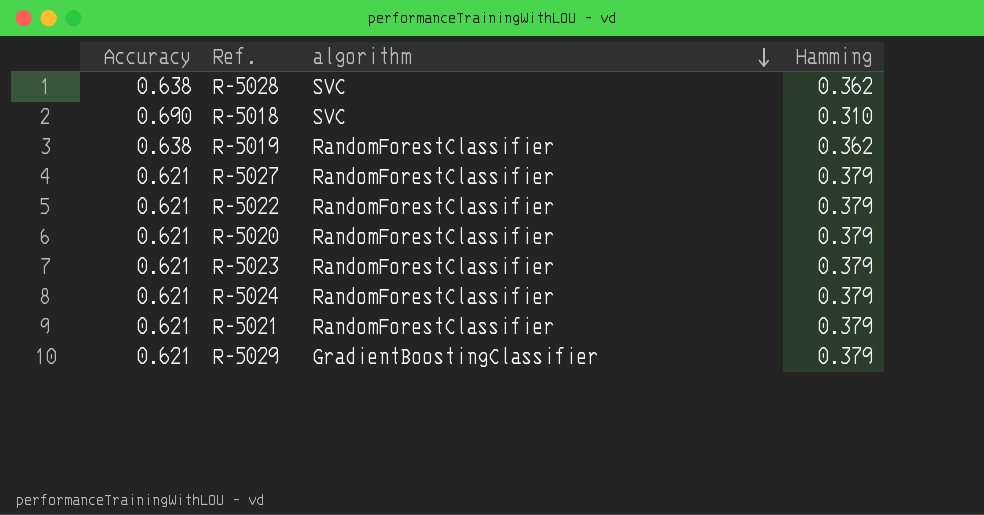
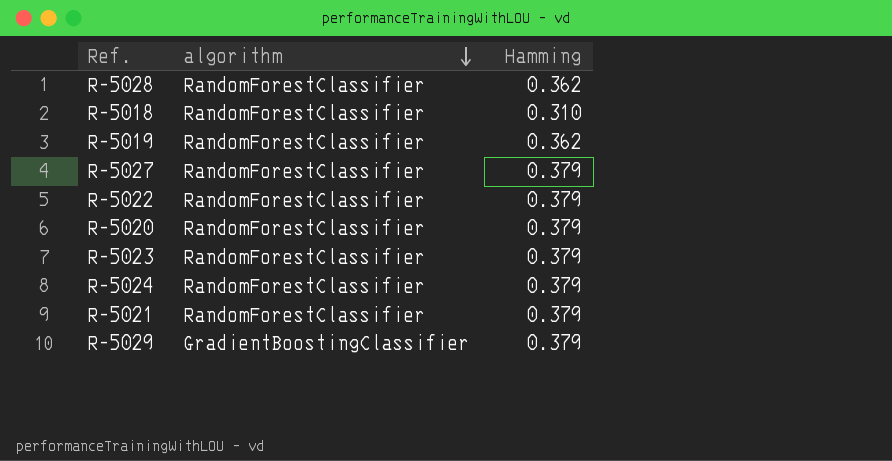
column Accuracy | position: 1 -> none
R-5028 | algorithm: SVC -> RandomForestClassifier
R-5018 | algorithm: SVC -> RandomForestClassifier

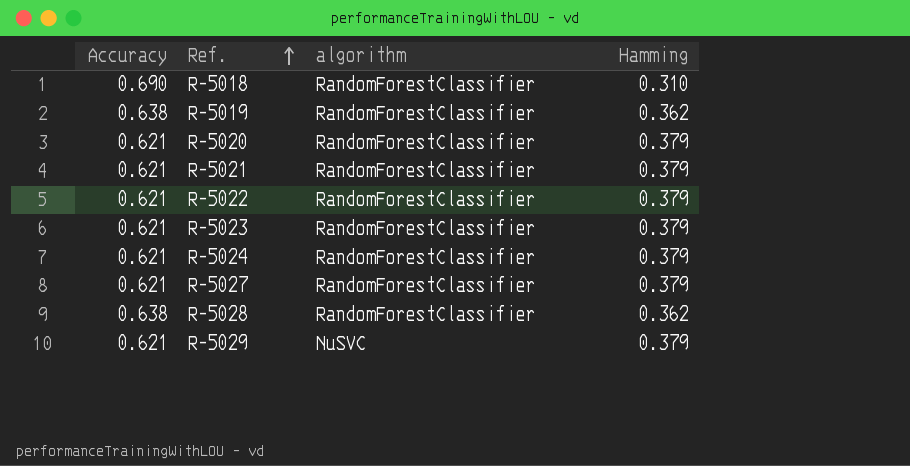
row order: algorithm descending -> Ref. ascending
column Accuracy | position: none -> 1
R-5029 | algorithm: GradientBoostingClassifier -> NuSVC

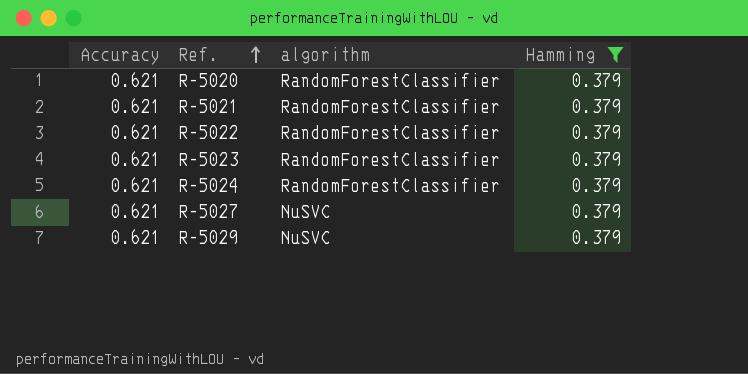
filter: none -> Hamming = 0.379
R-5027 | algorithm: RandomForestClassifier -> NuSVC

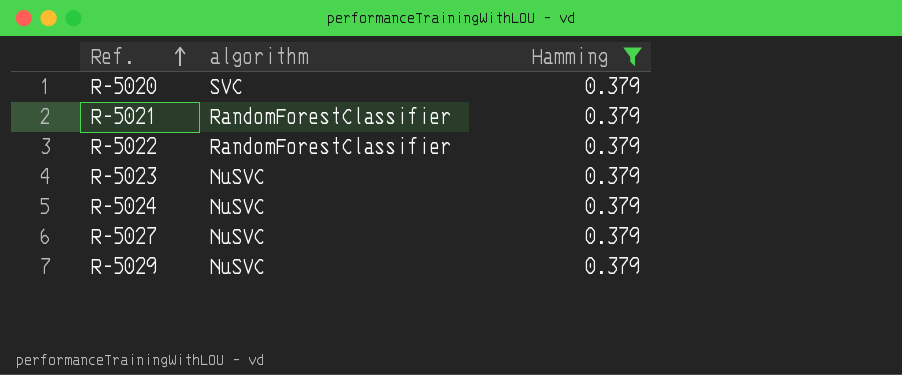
column Accuracy | position: 1 -> none
R-5020 | algorithm: RandomForestClassifier -> SVC
R-5023 | algorithm: RandomForestClassifier -> NuSVC
R-5024 | algorithm: RandomForestClassifier -> NuSVC

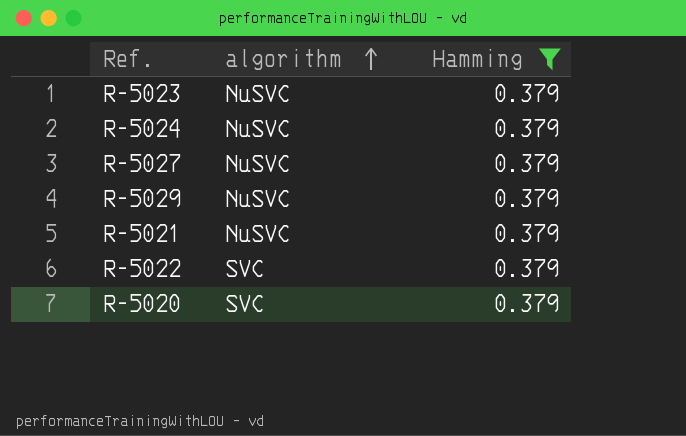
row order: Ref. ascending -> algorithm ascending
R-5021 | algorithm: RandomForestClassifier -> NuSVC
R-5022 | algorithm: RandomForestClassifier -> SVC

